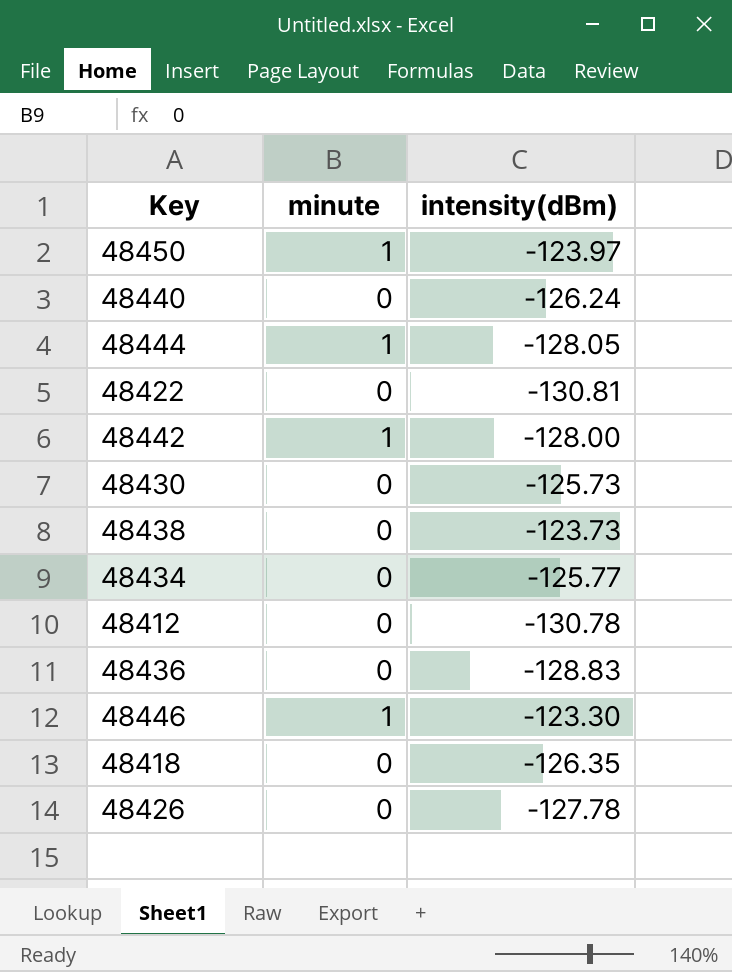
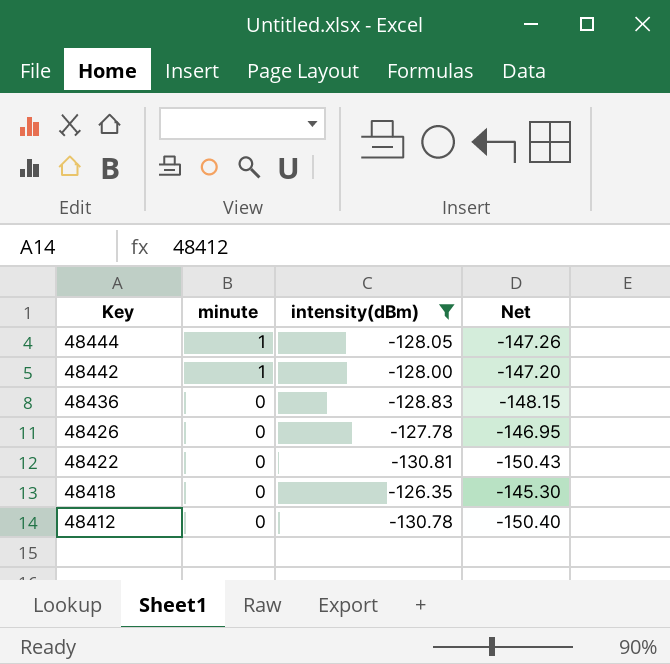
filter: none -> intensity(dBm) <= -126.35
row order: none -> Key descending
column Net | formula: none -> [intensity(dBm)] * 1.15

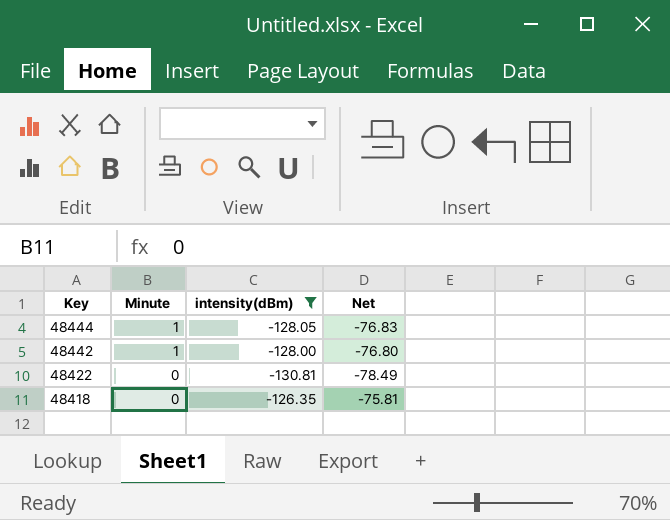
column name: minute -> Minute
column Net | formula: [intensity(dBm)] * 1.15 -> [intensity(dBm)] * 0.6
row 48436: 0 | -128.83 | -148.15 -> none
row 48426: 0 | -127.78 | -146.95 -> none
row 48412: 0 | -130.78 | -150.40 -> none

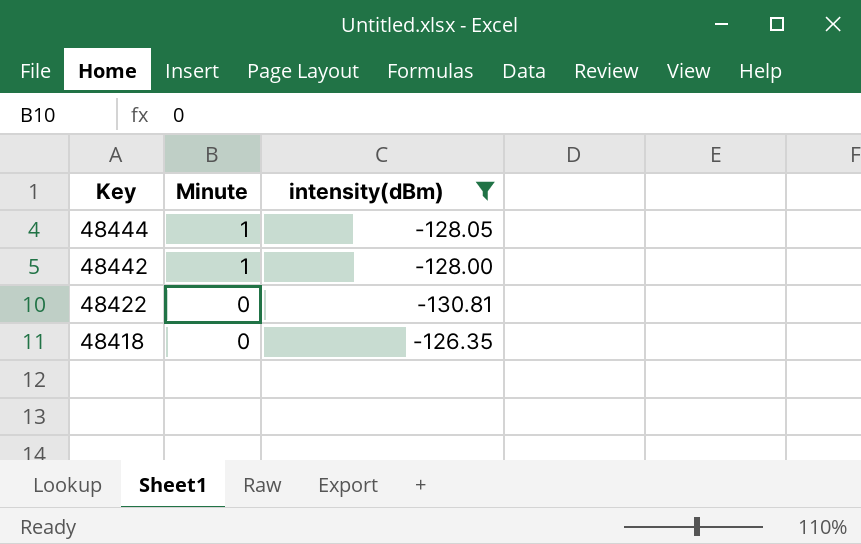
column Net | formula: [intensity(dBm)] * 0.6 -> none

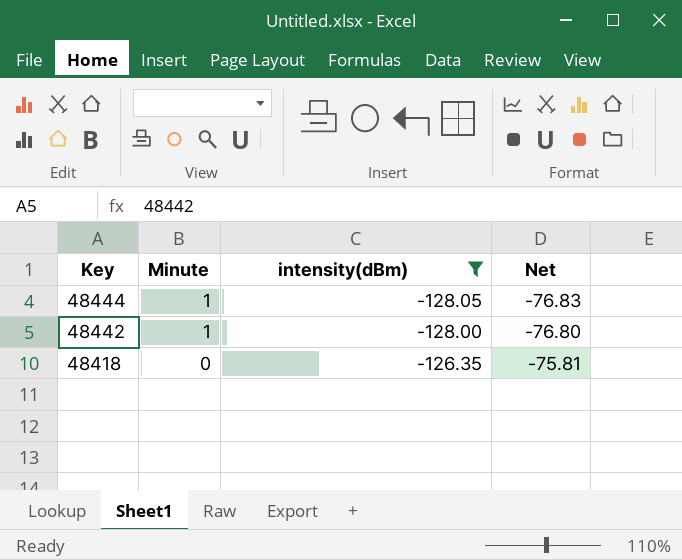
column Net | formula: none -> [intensity(dBm)] * 0.6
row 48422: 0 | -130.81 -> none

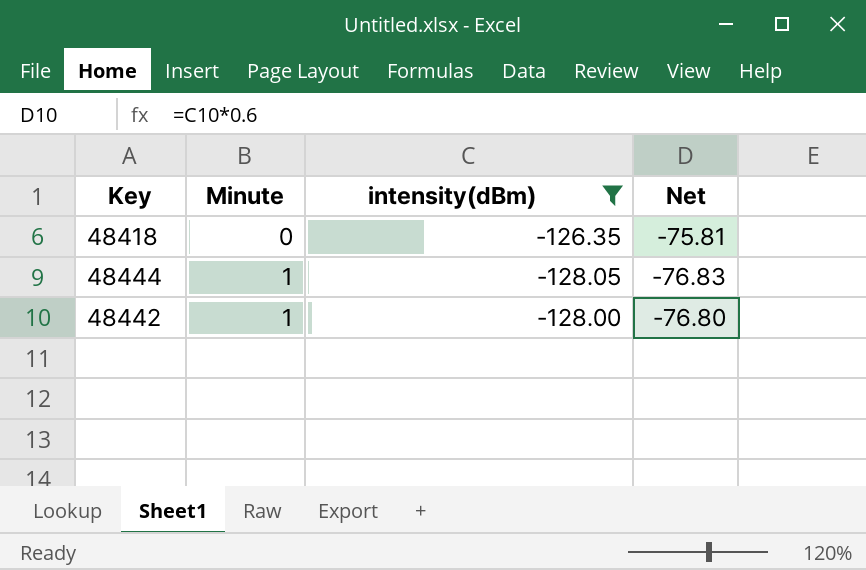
row order: Key descending -> Minute ascending

